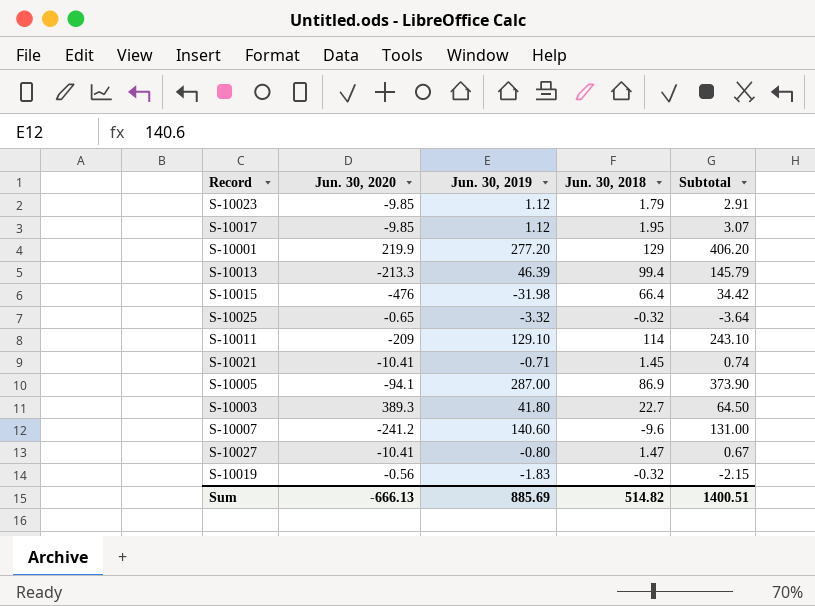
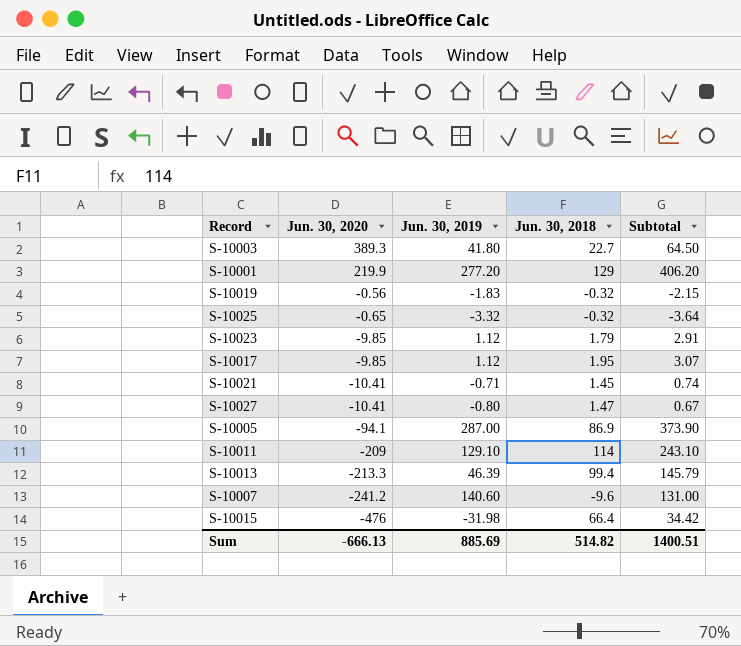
row order: none -> Jun. 30, 2020 descending

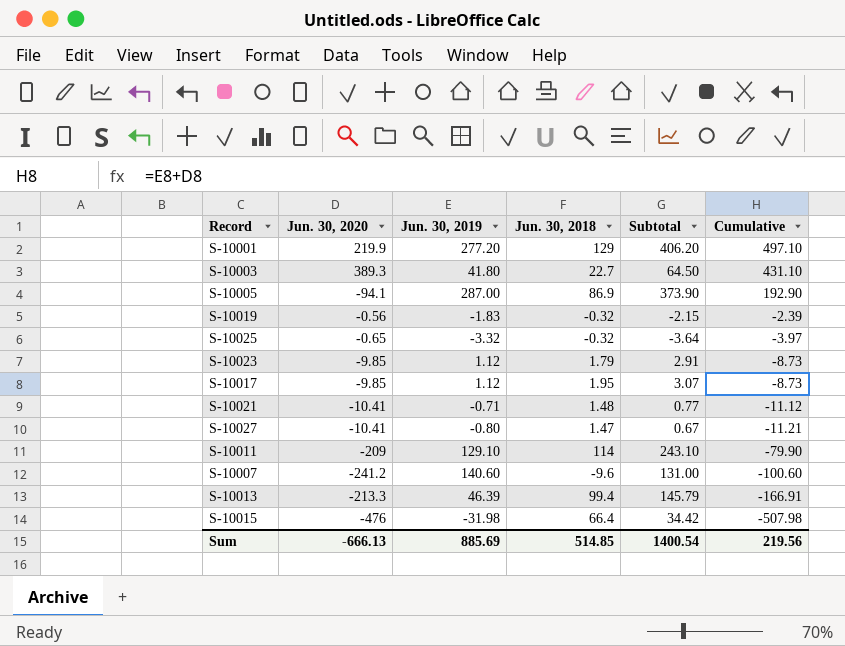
row order: Jun. 30, 2020 descending -> Cumulative descending
column Cumulative | formula: none -> [Jun. 30, 2020] + [Jun. 30, 2019]
S-10021 | Jun. 30, 2018: 1.45 -> 1.48
S-10021 | Subtotal: 0.74 -> 0.77
Sum | Jun. 30, 2018: 514.82 -> 514.85
Sum | Subtotal: 1400.51 -> 1400.54

